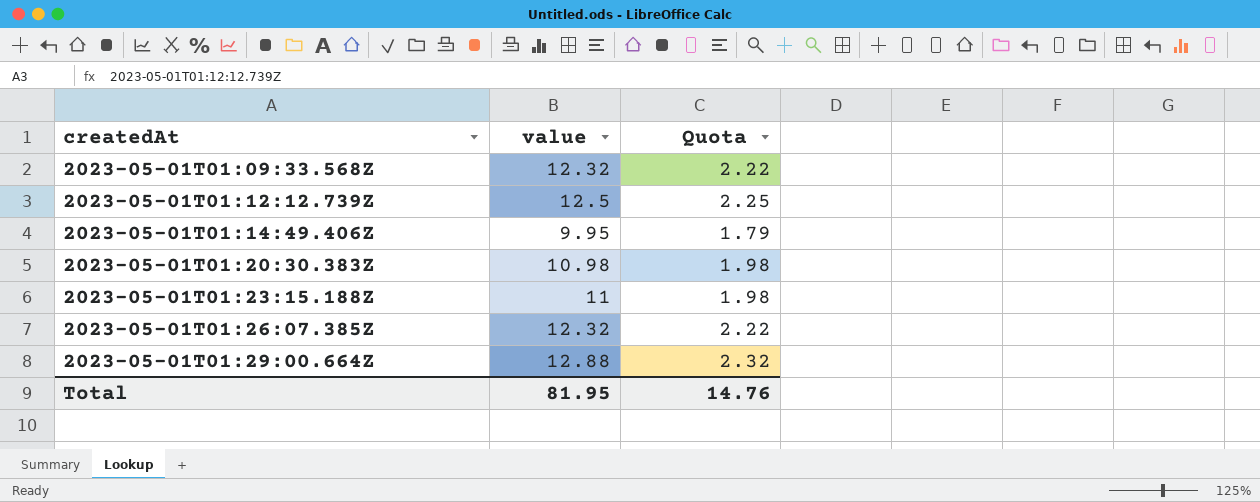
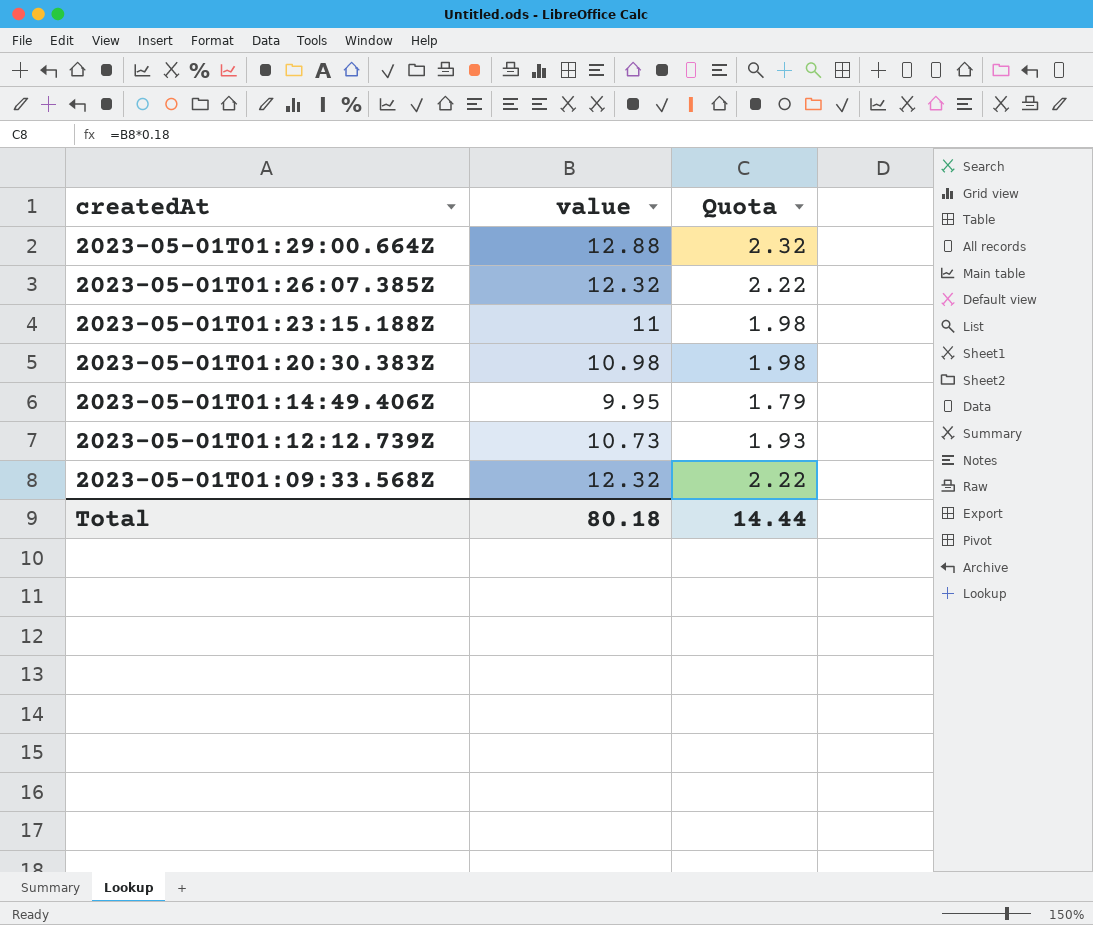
row order: createdAt ascending -> createdAt descending
2023-05-01T01:12:12.739Z | value: 12.5 -> 10.73
2023-05-01T01:12:12.739Z | Quota: 2.25 -> 1.93
Total | value: 81.95 -> 80.18
Total | Quota: 14.76 -> 14.44

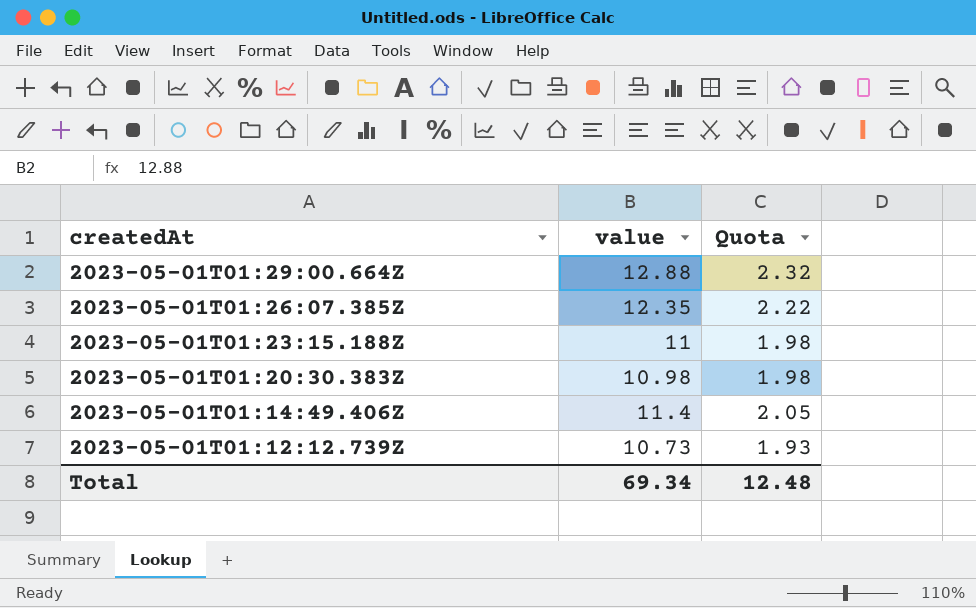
row 2023-05-01T01:09:33.568Z: 12.32 | 2.22 -> none
2023-05-01T01:26:07.385Z | value: 12.32 -> 12.35
2023-05-01T01:14:49.406Z | value: 9.95 -> 11.4
2023-05-01T01:14:49.406Z | Quota: 1.79 -> 2.05
Total | value: 80.18 -> 69.34
Total | Quota: 14.44 -> 12.48

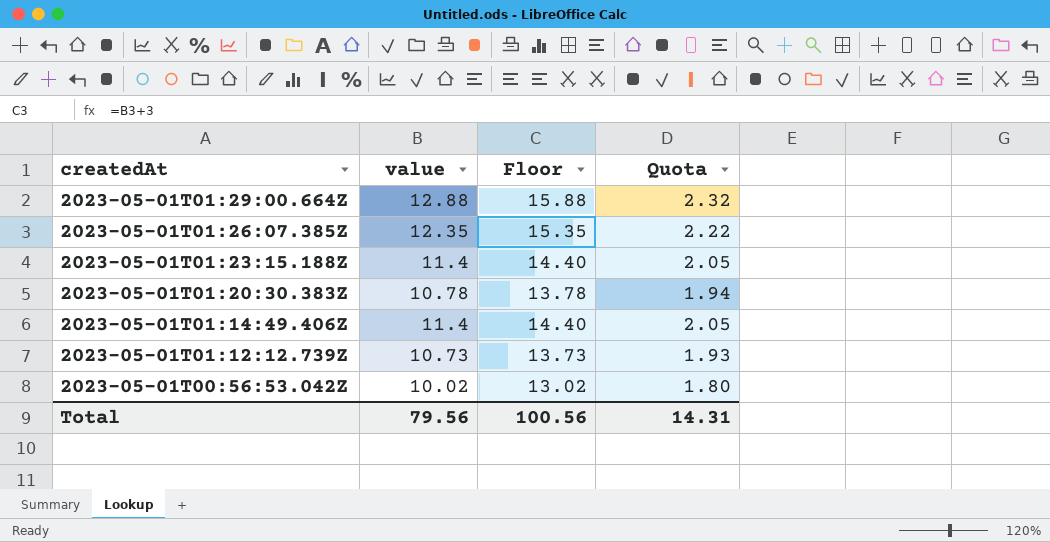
column Floor | formula: none -> [value] + 3
2023-05-01T01:23:15.188Z | value: 11 -> 11.4
2023-05-01T01:23:15.188Z | Quota: 1.98 -> 2.05
2023-05-01T01:20:30.383Z | value: 10.98 -> 10.78
2023-05-01T01:20:30.383Z | Quota: 1.98 -> 1.94
row 2023-05-01T00:56:53.042Z: none -> 10.02 | 13.02 | 1.80
Total | value: 69.34 -> 79.56
Total | Quota: 12.48 -> 14.31

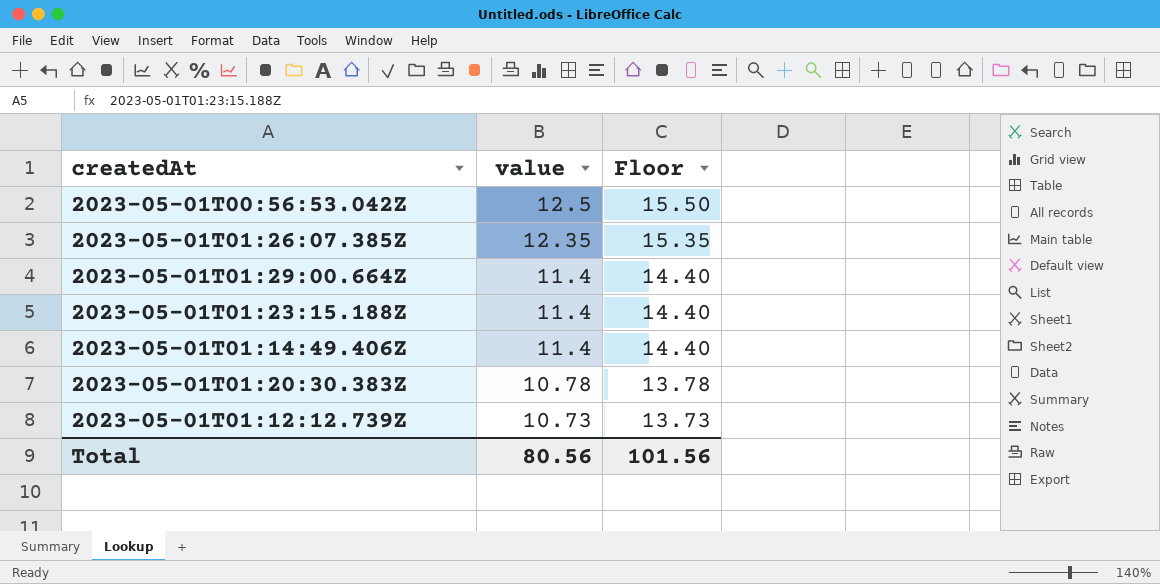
row order: createdAt descending -> value descending
column Quota | formula: [value] * 0.18 -> none
2023-05-01T00:56:53.042Z | value: 10.02 -> 12.5
2023-05-01T00:56:53.042Z | Floor: 13.02 -> 15.50
2023-05-01T01:29:00.664Z | value: 12.88 -> 11.4
2023-05-01T01:29:00.664Z | Floor: 15.88 -> 14.40
Total | value: 79.56 -> 80.56
Total | Floor: 100.56 -> 101.56

